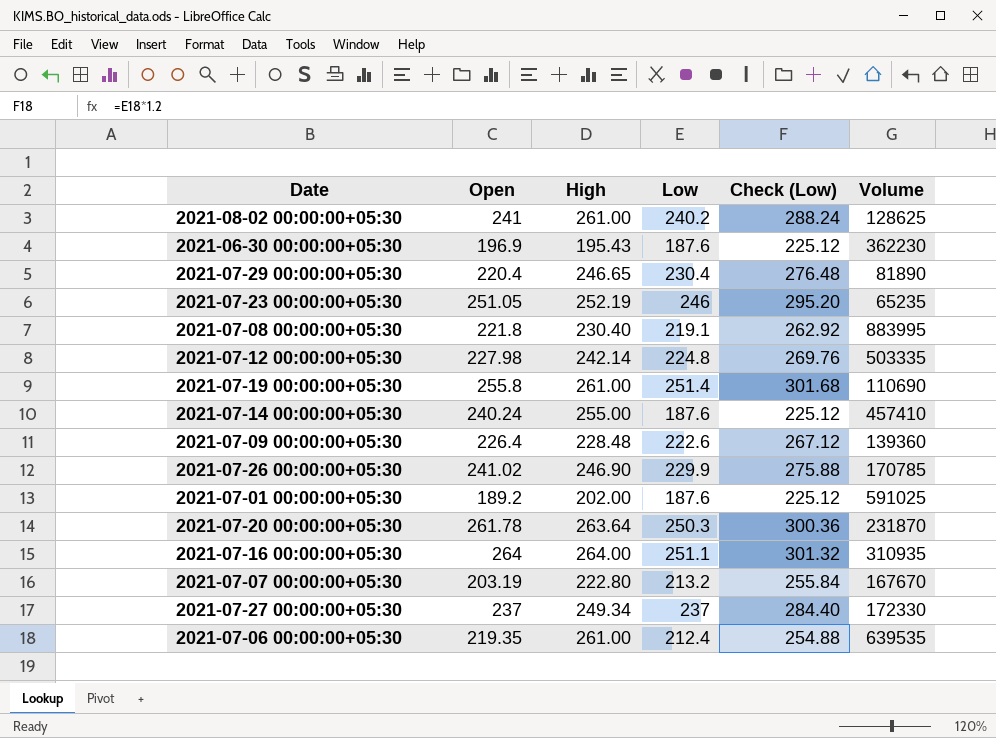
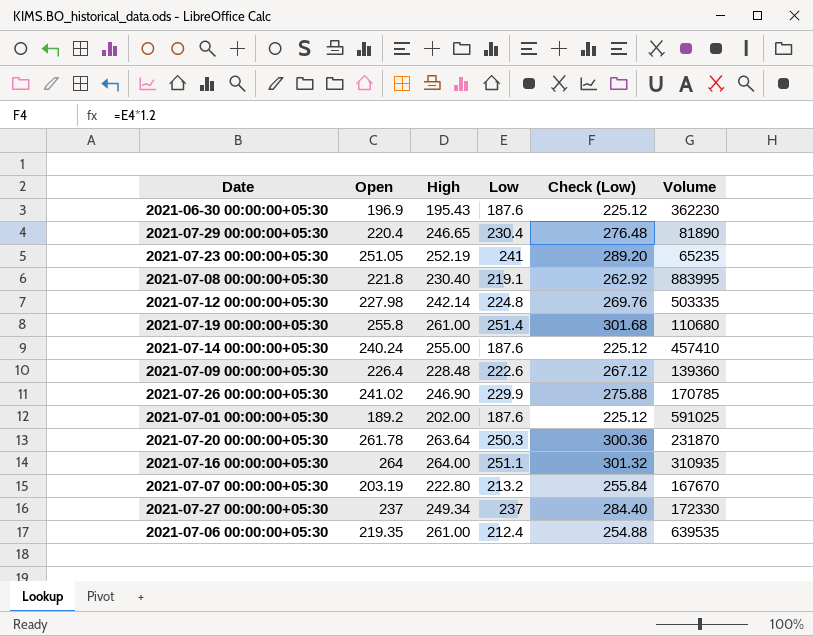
row 2021-08-02 00:00:00+05:30: 241 | 261.00 | 240.2 | 288.24 | 128625 -> none
2021-07-23 00:00:00+05:30 | Low: 246 -> 241
2021-07-23 00:00:00+05:30 | Check (Low): 295.20 -> 289.20
2021-07-19 00:00:00+05:30 | Volume: 110690 -> 110680

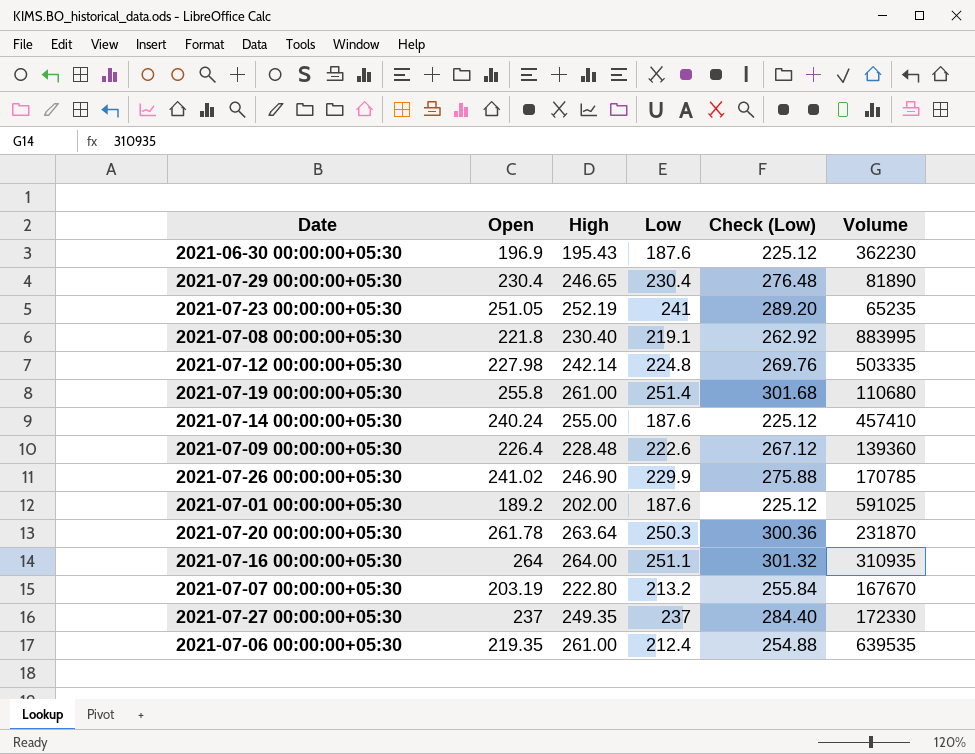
2021-07-29 00:00:00+05:30 | Open: 220.4 -> 230.4
2021-07-27 00:00:00+05:30 | High: 249.34 -> 249.35

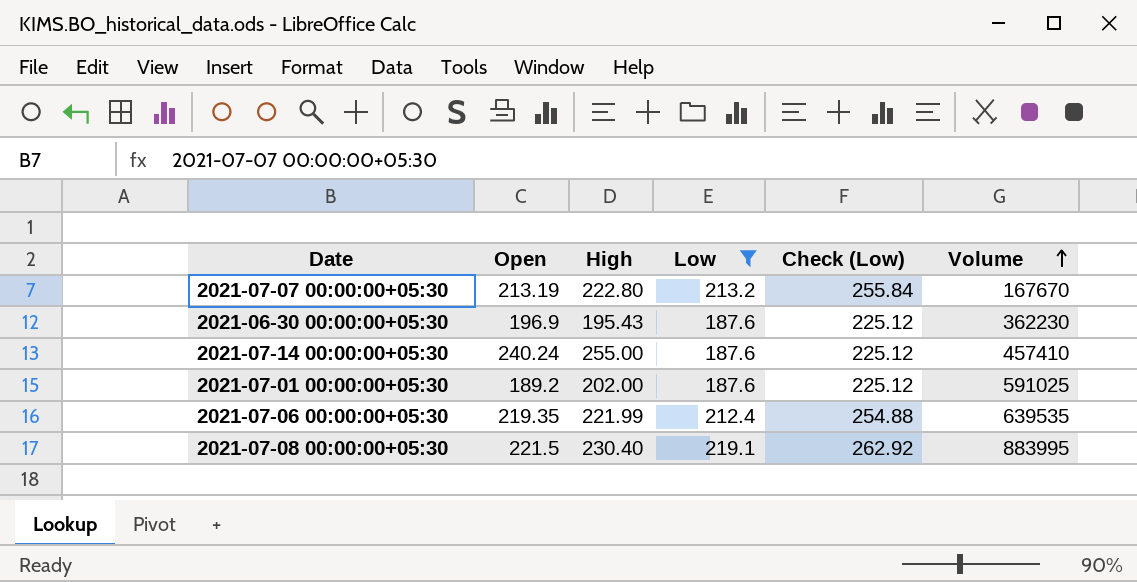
filter: none -> Low <= 219.1
row order: none -> Volume ascending
2021-07-07 00:00:00+05:30 | Open: 203.19 -> 213.19
2021-07-06 00:00:00+05:30 | High: 261.00 -> 221.99
2021-07-08 00:00:00+05:30 | Open: 221.8 -> 221.5

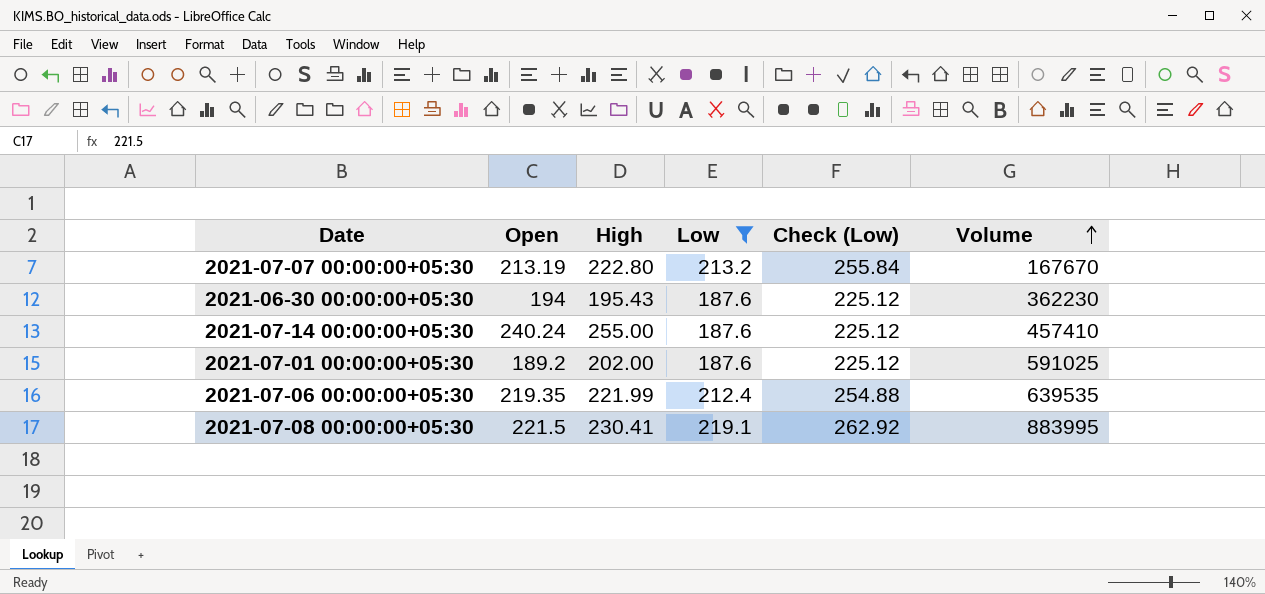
2021-06-30 00:00:00+05:30 | Open: 196.9 -> 194
2021-07-08 00:00:00+05:30 | High: 230.40 -> 230.41

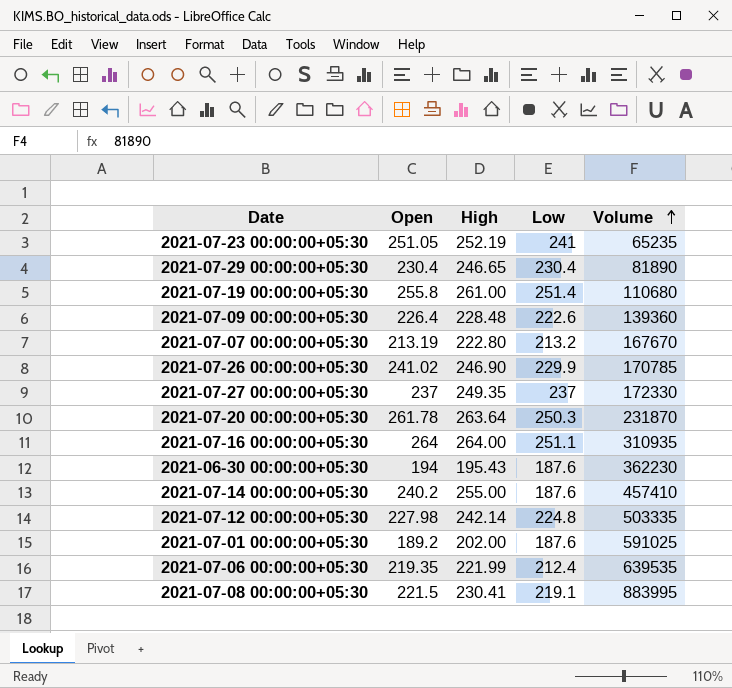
filter: Low <= 219.1 -> none
column Check (Low) | formula: [Low] * 1.2 -> none
2021-07-14 00:00:00+05:30 | Open: 240.24 -> 240.2

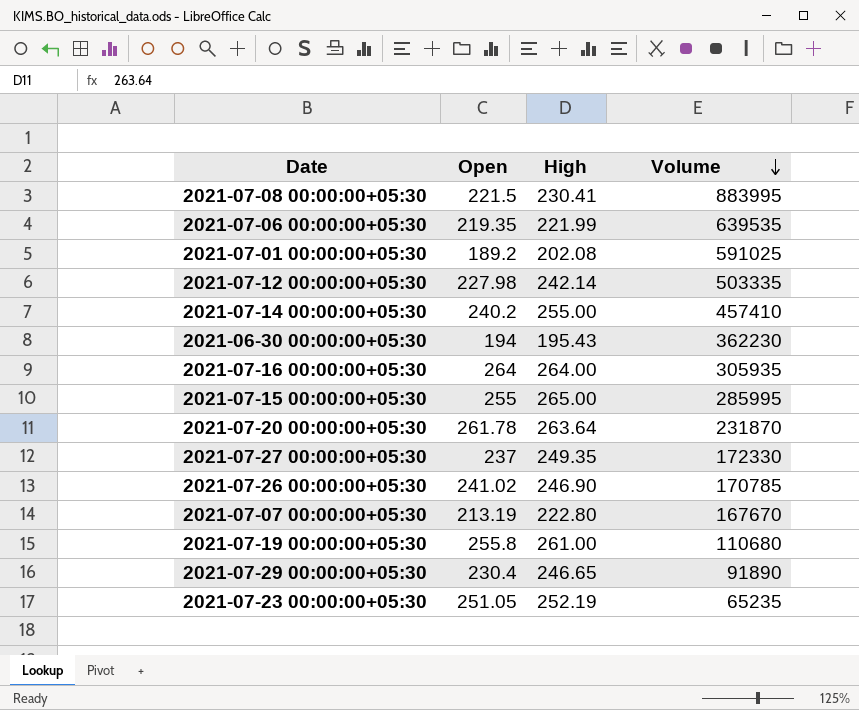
row order: Volume ascending -> Volume descending
column Low | position: 4 -> none
row 2021-07-09 00:00:00+05:30: 226.4 | 228.48 | 222.6 | 139360 -> none
2021-07-01 00:00:00+05:30 | High: 202.00 -> 202.08
2021-07-16 00:00:00+05:30 | Volume: 310935 -> 305935
row 2021-07-15 00:00:00+05:30: none -> 255 | 265.00 | 285995
2021-07-29 00:00:00+05:30 | Volume: 81890 -> 91890

